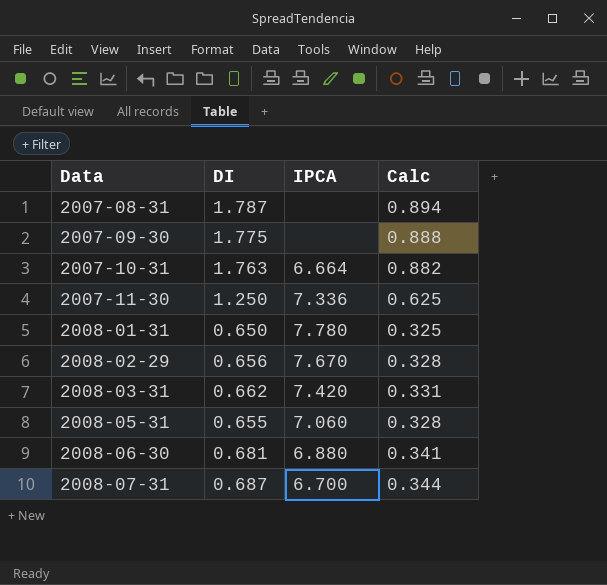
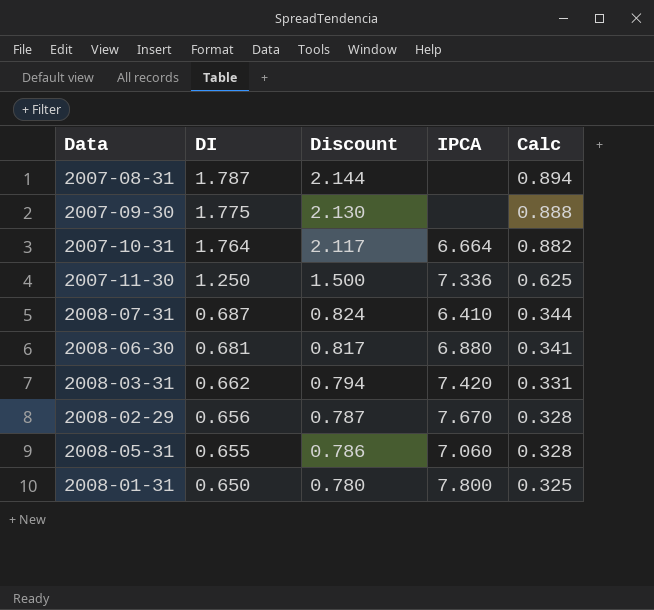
row order: Data ascending -> DI descending
column Discount | formula: none -> [DI] * 1.2
2007-10-31 | DI: 1.763 -> 1.764
2008-07-31 | IPCA: 6.700 -> 6.410
2008-01-31 | IPCA: 7.780 -> 7.800

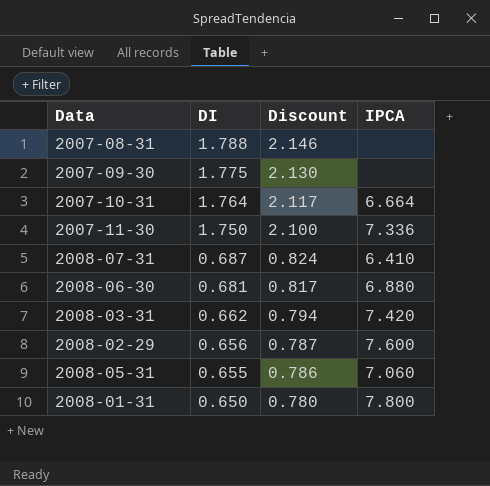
column Calc | formula: [DI] * 0.5 -> none
2007-08-31 | DI: 1.787 -> 1.788
2007-08-31 | Discount: 2.144 -> 2.146
2007-11-30 | DI: 1.250 -> 1.750
2007-11-30 | Discount: 1.500 -> 2.100
2008-02-29 | IPCA: 7.670 -> 7.600

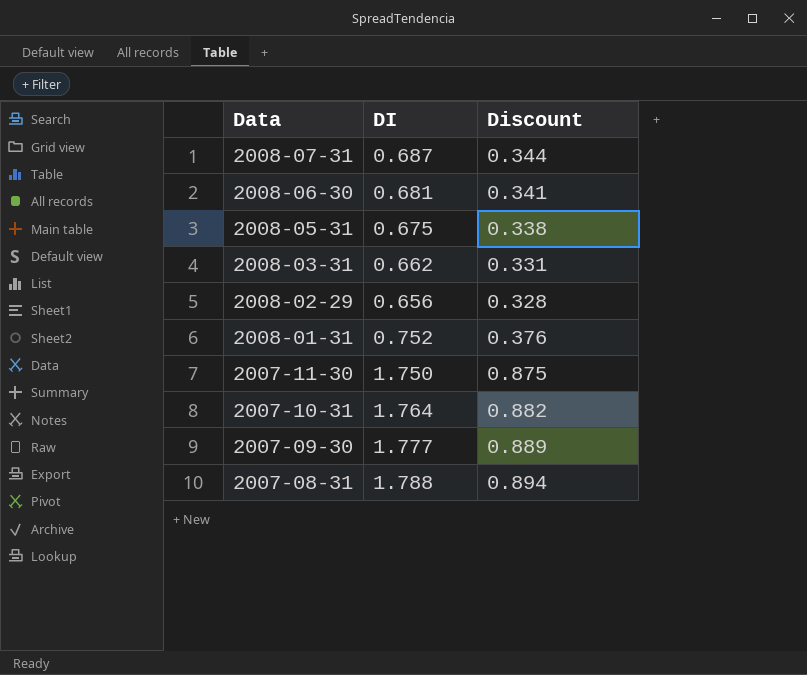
row order: DI descending -> Data descending
column IPCA | position: 4 -> none
column Discount | formula: [DI] * 1.2 -> [DI] * 0.5
2008-05-31 | DI: 0.655 -> 0.675
2008-01-31 | DI: 0.650 -> 0.752
2007-09-30 | DI: 1.775 -> 1.777

